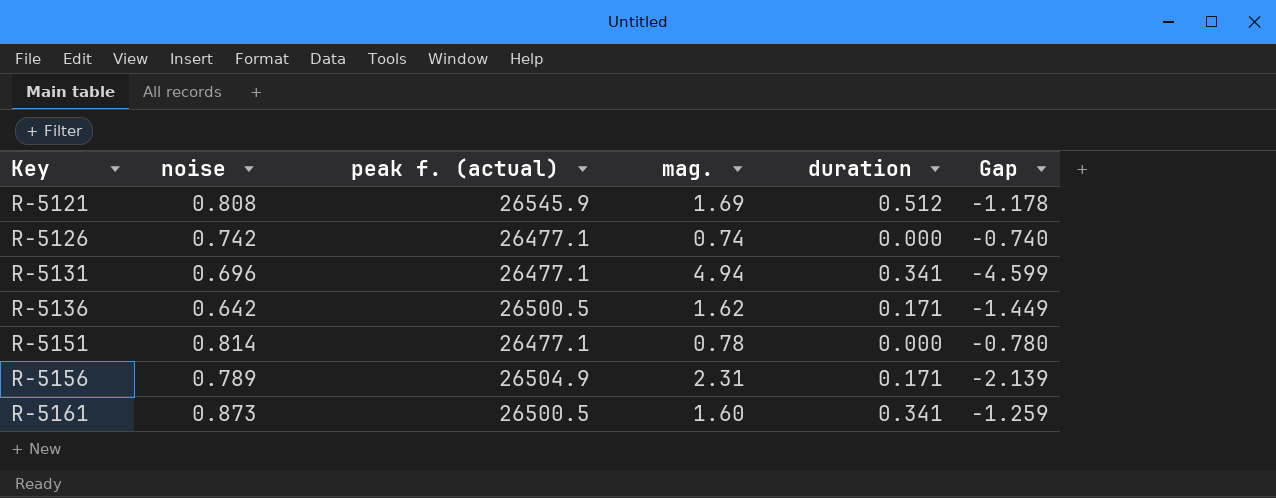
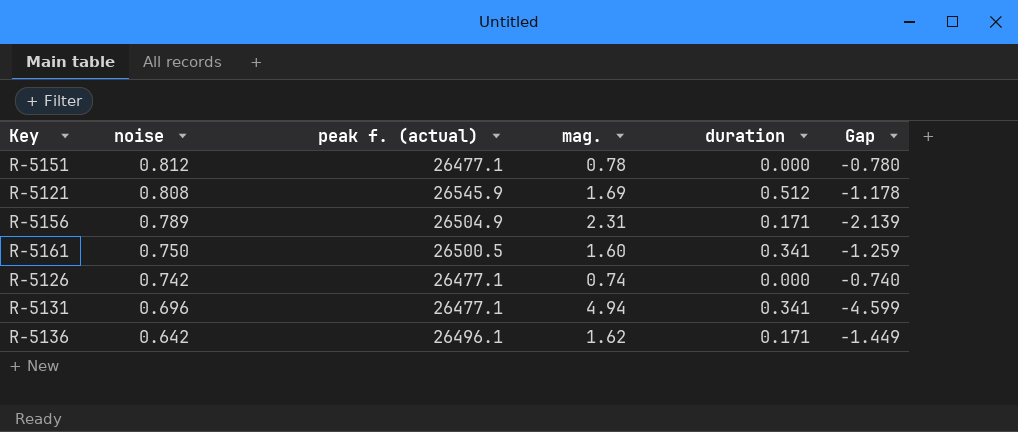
row order: Key ascending -> noise descending
R-5151 | noise: 0.814 -> 0.812
R-5161 | noise: 0.873 -> 0.750
R-5136 | peak f. (actual): 26500.5 -> 26496.1

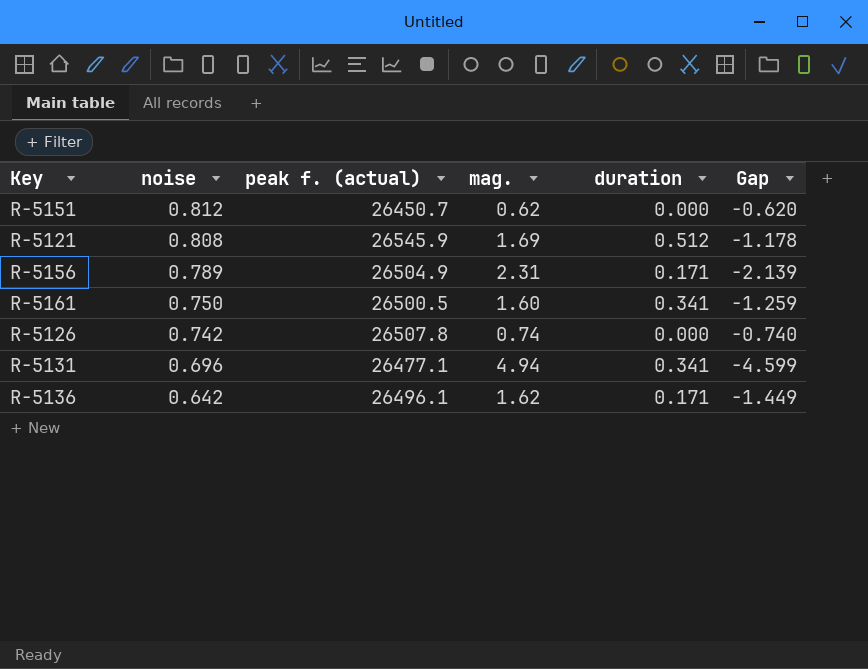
R-5151 | peak f. (actual): 26477.1 -> 26450.7
R-5151 | mag.: 0.78 -> 0.62
R-5151 | Gap: -0.780 -> -0.620
R-5126 | peak f. (actual): 26477.1 -> 26507.8

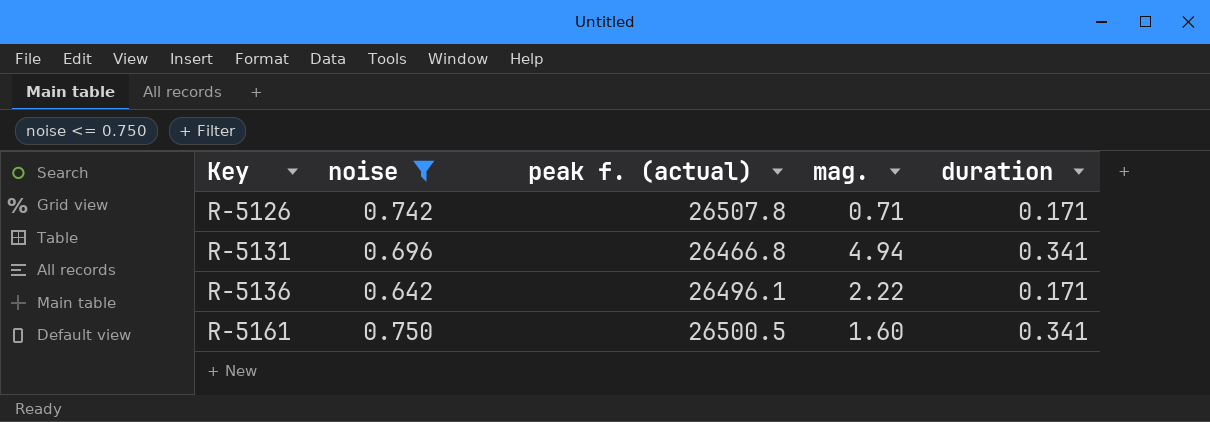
filter: none -> noise <= 0.750
row order: noise descending -> Key ascending
column Gap | formula: [duration] - [mag.] -> none
R-5126 | mag.: 0.74 -> 0.71
R-5126 | duration: 0.000 -> 0.171
R-5131 | peak f. (actual): 26477.1 -> 26466.8
R-5136 | mag.: 1.62 -> 2.22

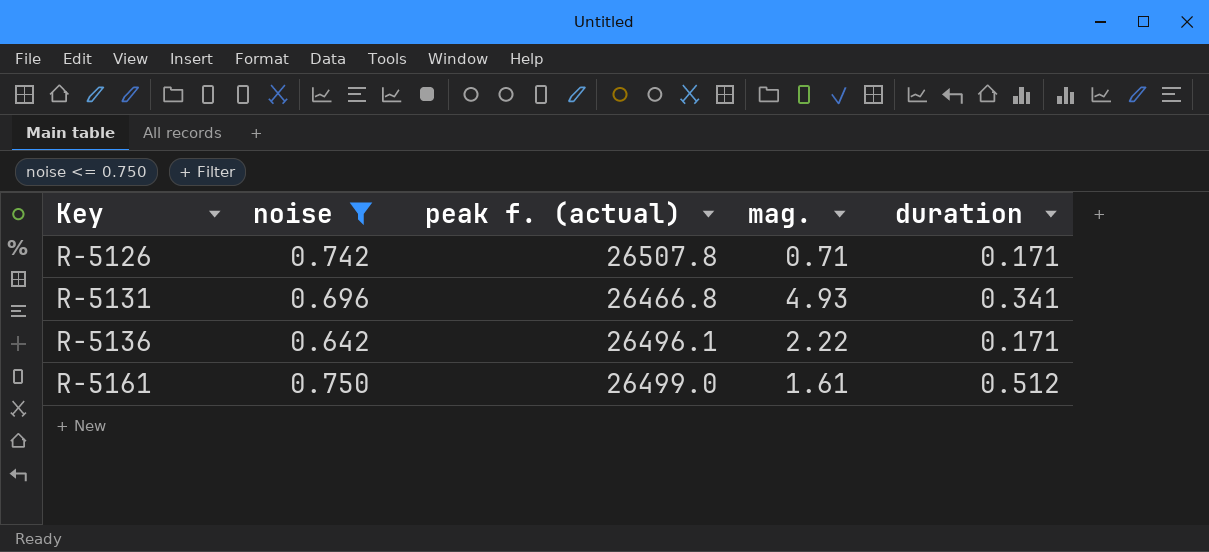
R-5131 | mag.: 4.94 -> 4.93
R-5161 | peak f. (actual): 26500.5 -> 26499.0
R-5161 | mag.: 1.60 -> 1.61
R-5161 | duration: 0.341 -> 0.512

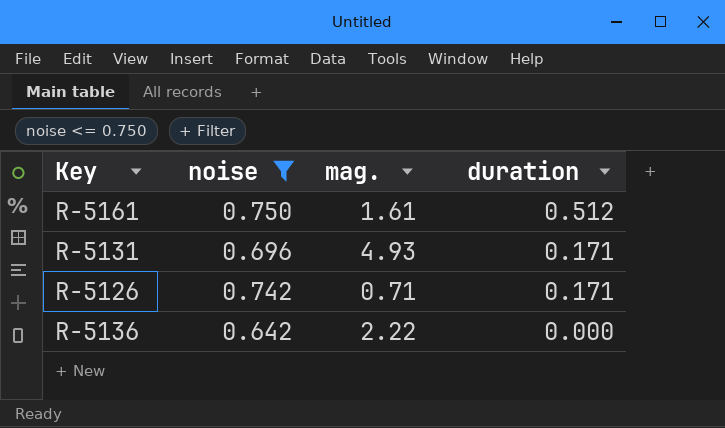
row order: Key ascending -> duration descending
column peak f. (actual) | position: 3 -> none
R-5131 | duration: 0.341 -> 0.171
R-5136 | duration: 0.171 -> 0.000

